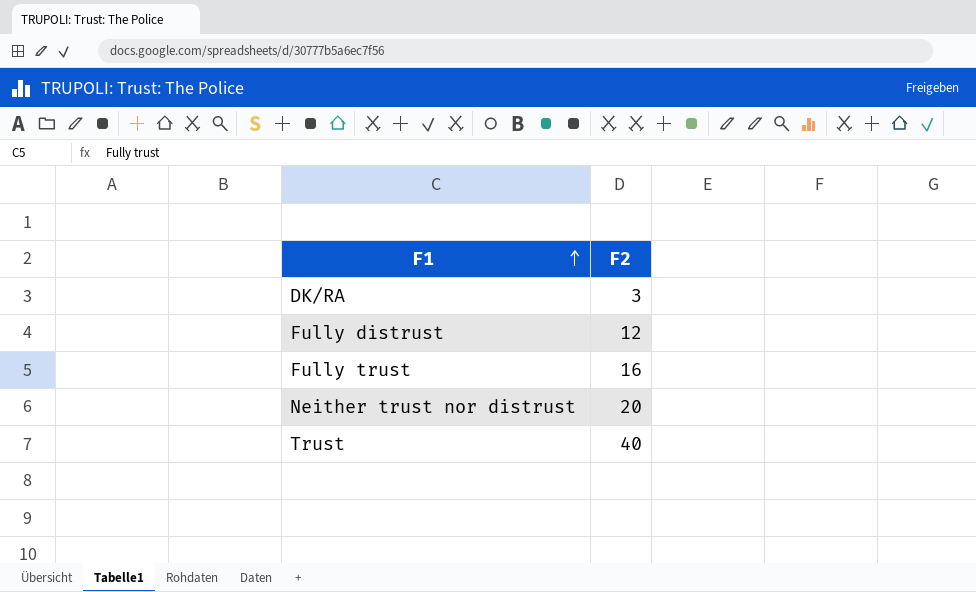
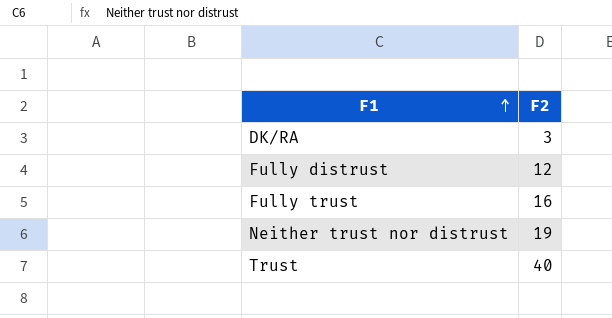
Neither trust nor distrust | F2: 20 -> 19

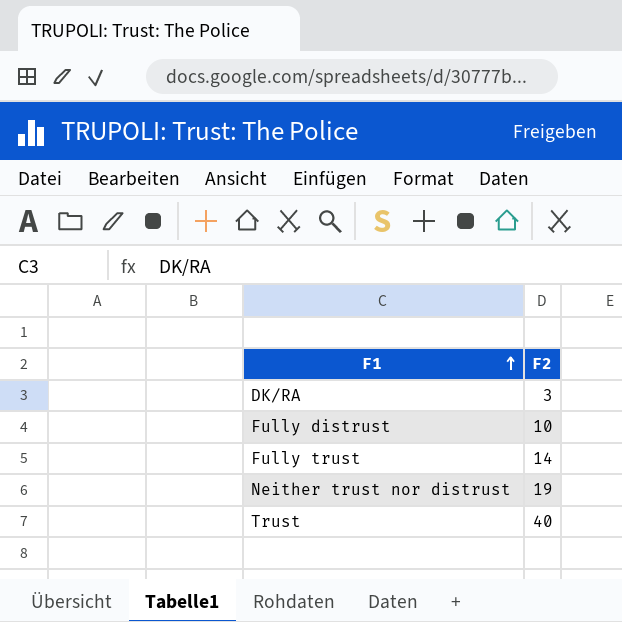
Fully distrust | F2: 12 -> 10
Fully trust | F2: 16 -> 14

